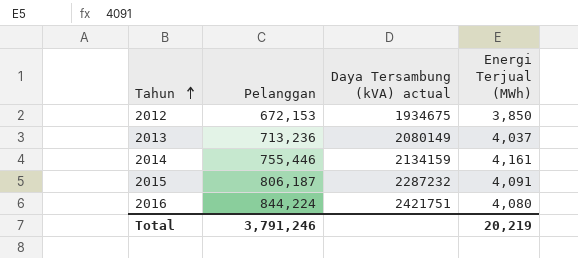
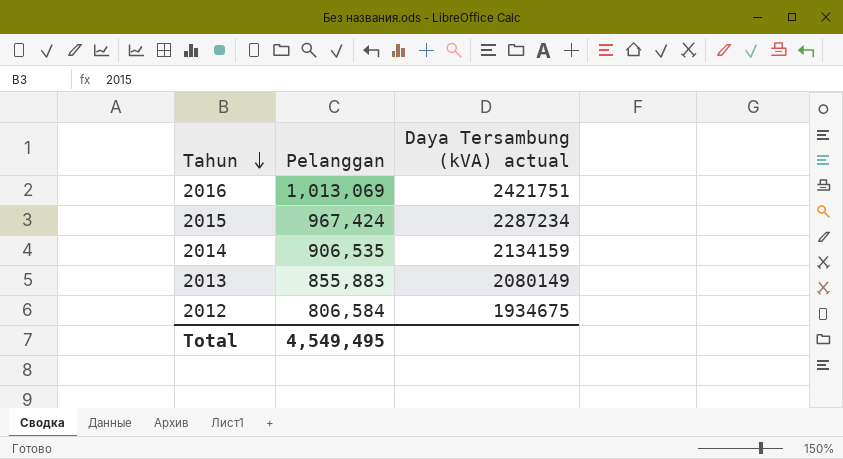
row order: Tahun ascending -> Tahun descending
column Energi Terjual (MWh) | position: 4 -> none
2016 | Pelanggan: 844,224 -> 1,013,069
2015 | Pelanggan: 806,187 -> 967,424
2015 | Daya Tersambung (kVA) actual: 2287232 -> 2287234
2014 | Pelanggan: 755,446 -> 906,535
2013 | Pelanggan: 713,236 -> 855,883
2012 | Pelanggan: 672,153 -> 806,584
Total | Pelanggan: 3,791,246 -> 4,549,495

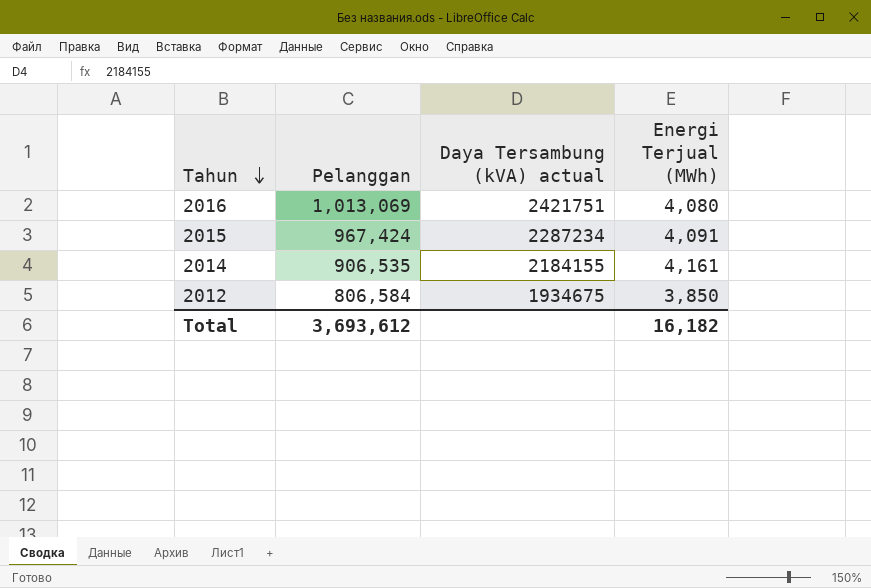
column Energi Terjual (MWh) | position: none -> 4
row 2013: 855,883 | 2080149 -> none
2014 | Daya Tersambung (kVA) actual: 2134159 -> 2184155
Total | Pelanggan: 4,549,495 -> 3,693,612

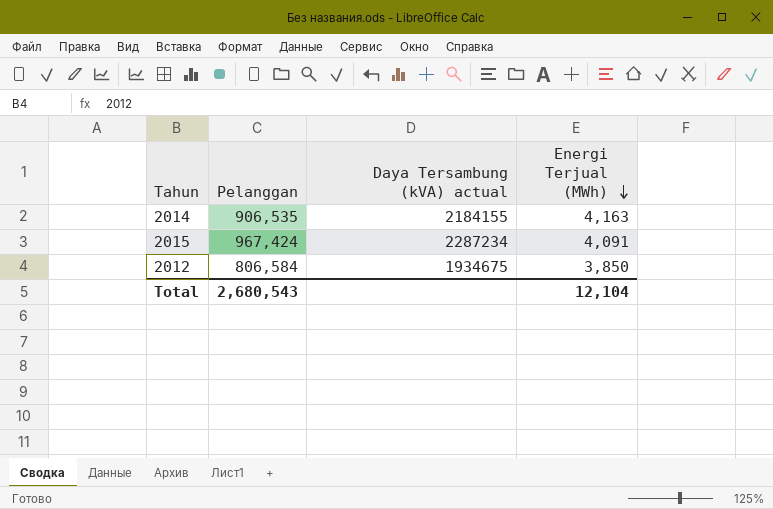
row order: Tahun descending -> Energi Terjual (MWh) descending
row 2016: 1,013,069 | 2421751 | 4,080 -> none
2014 | Energi Terjual (MWh): 4,161 -> 4,163
Total | Pelanggan: 3,693,612 -> 2,680,543
Total | Energi Terjual (MWh): 16,182 -> 12,104

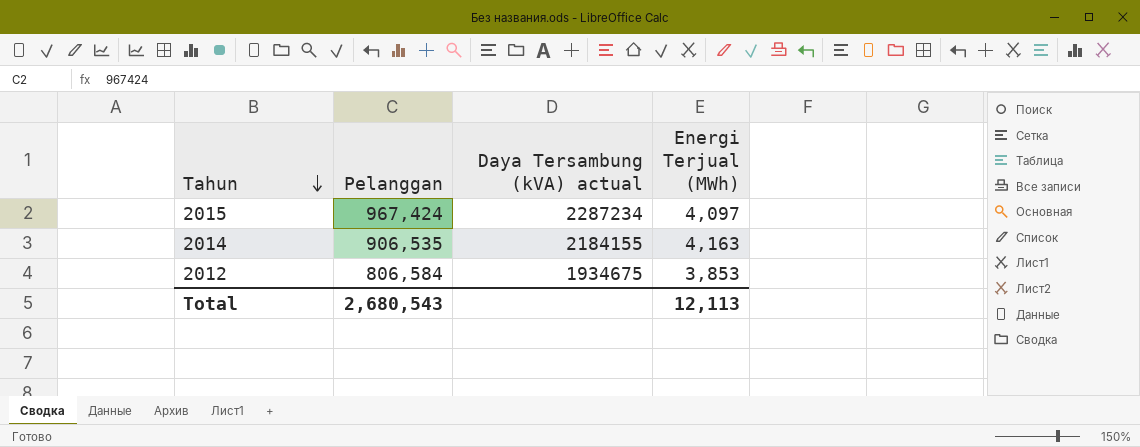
row order: Energi Terjual (MWh) descending -> Tahun descending
2015 | Energi Terjual (MWh): 4,091 -> 4,097
2012 | Energi Terjual (MWh): 3,850 -> 3,853
Total | Energi Terjual (MWh): 12,104 -> 12,113

